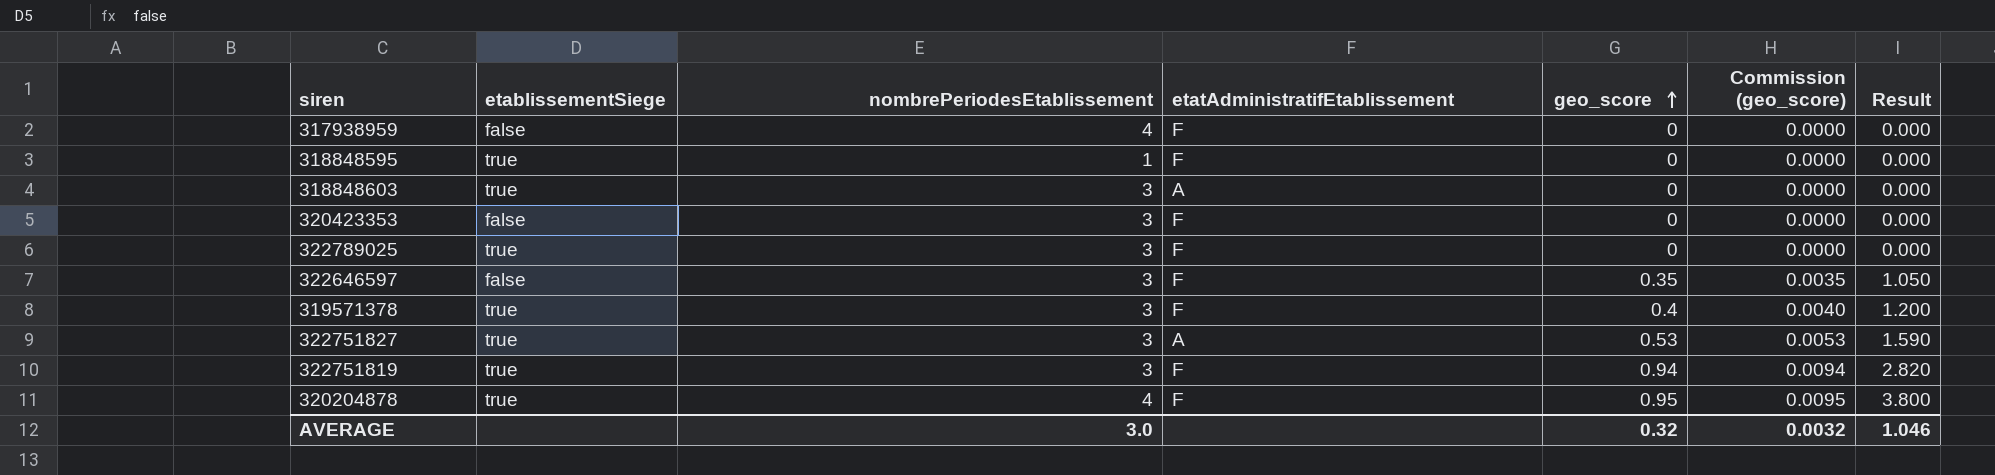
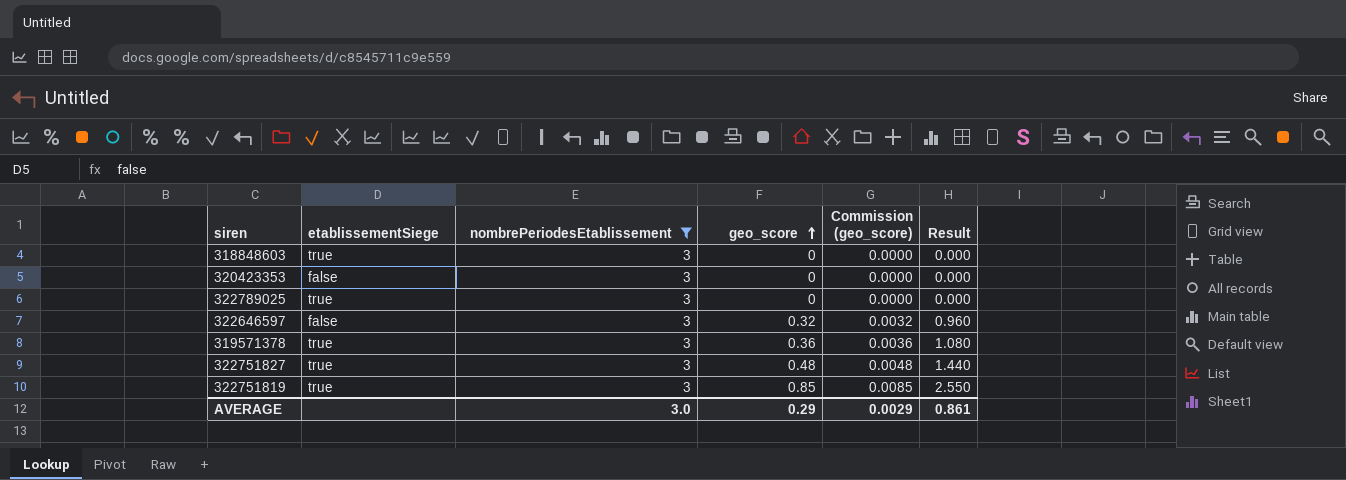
filter: none -> nombrePeriodesEtablissement = 3
column etatAdministratifEtablissement | position: 4 -> none
322646597 | geo_score: 0.35 -> 0.32
322646597 | Commission (geo_score): 0.0035 -> 0.0032
322646597 | Result: 1.050 -> 0.960
319571378 | geo_score: 0.4 -> 0.36
319571378 | Commission (geo_score): 0.0040 -> 0.0036
319571378 | Result: 1.200 -> 1.080
322751827 | geo_score: 0.53 -> 0.48
322751827 | Commission (geo_score): 0.0053 -> 0.0048
322751827 | Result: 1.590 -> 1.440
322751819 | geo_score: 0.94 -> 0.85
322751819 | Commission (geo_score): 0.0094 -> 0.0085
322751819 | Result: 2.820 -> 2.550
AVERAGE | geo_score: 0.32 -> 0.29
AVERAGE | Commission (geo_score): 0.0032 -> 0.0029
AVERAGE | Result: 1.046 -> 0.861

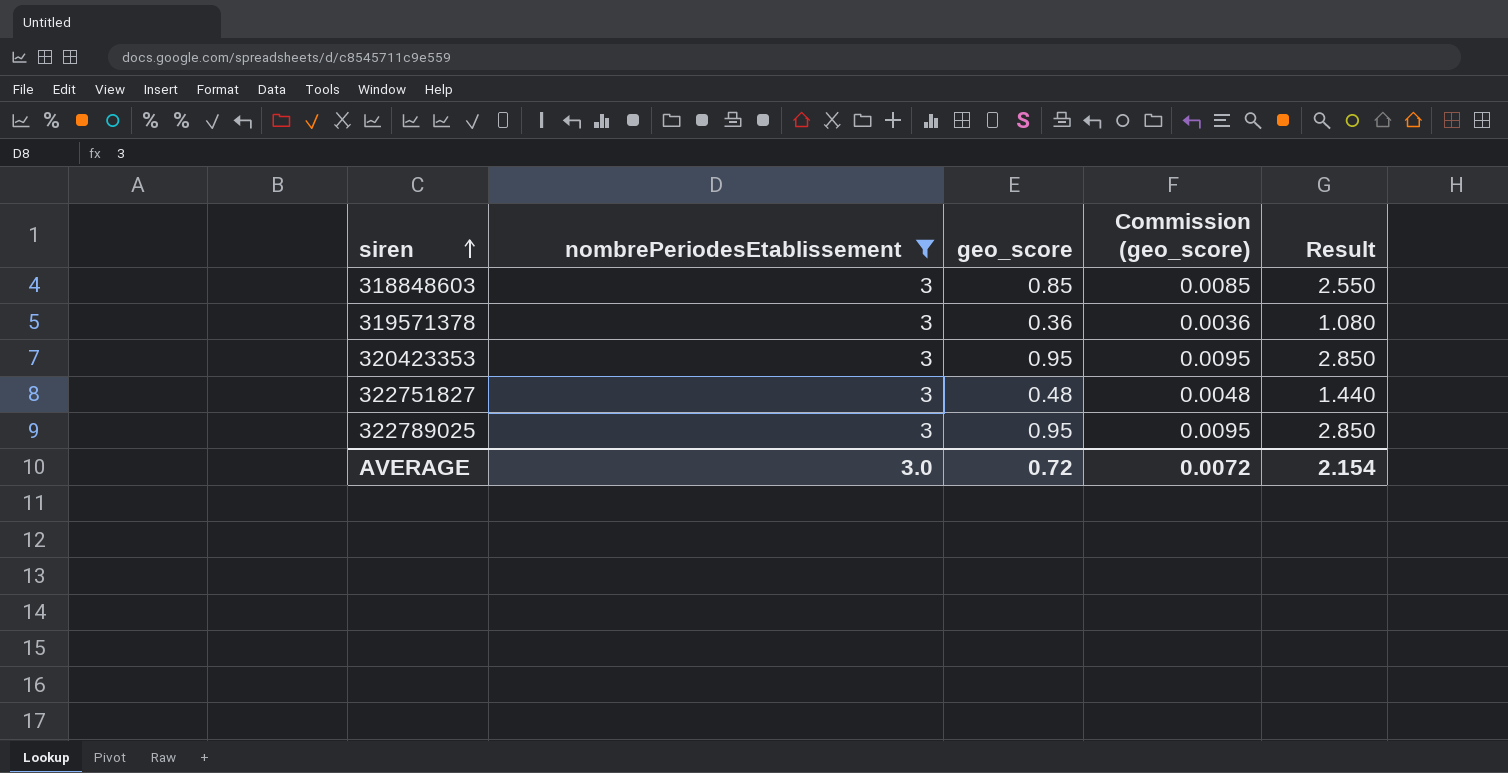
row order: geo_score ascending -> siren ascending
column etablissementSiege | position: 2 -> none
row 322646597: false | 3 | 0.32 | 0.0032 | 0.960 -> none
row 322751819: true | 3 | 0.85 | 0.0085 | 2.550 -> none
318848603 | geo_score: 0 -> 0.85
318848603 | Commission (geo_score): 0.0000 -> 0.0085
318848603 | Result: 0.000 -> 2.550
320423353 | geo_score: 0 -> 0.95
320423353 | Commission (geo_score): 0.0000 -> 0.0095
320423353 | Result: 0.000 -> 2.850
322789025 | geo_score: 0 -> 0.95
322789025 | Commission (geo_score): 0.0000 -> 0.0095
322789025 | Result: 0.000 -> 2.850
AVERAGE | geo_score: 0.29 -> 0.72
AVERAGE | Commission (geo_score): 0.0029 -> 0.0072
AVERAGE | Result: 0.861 -> 2.154

